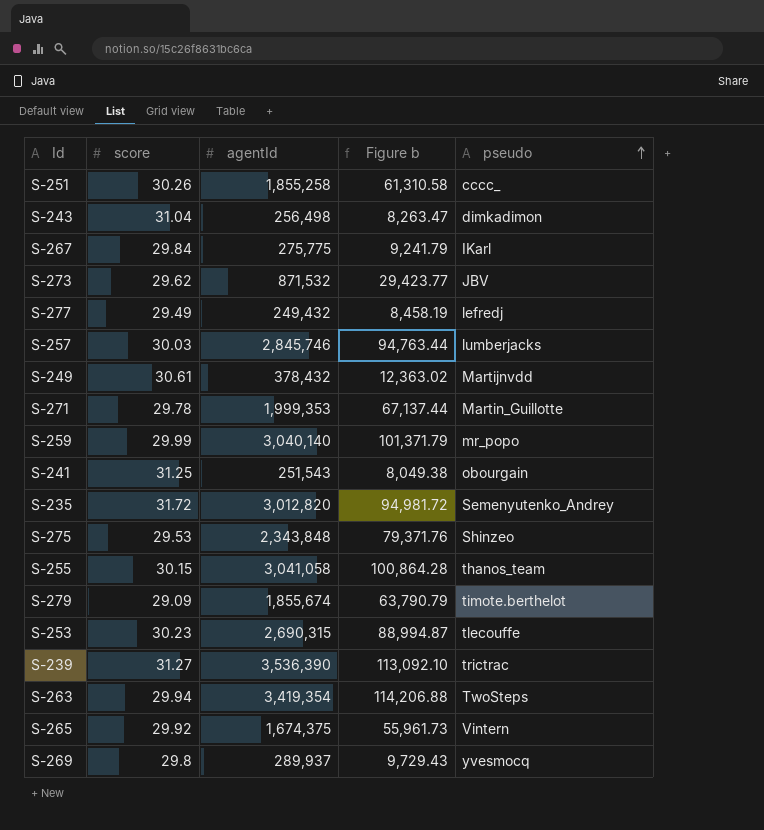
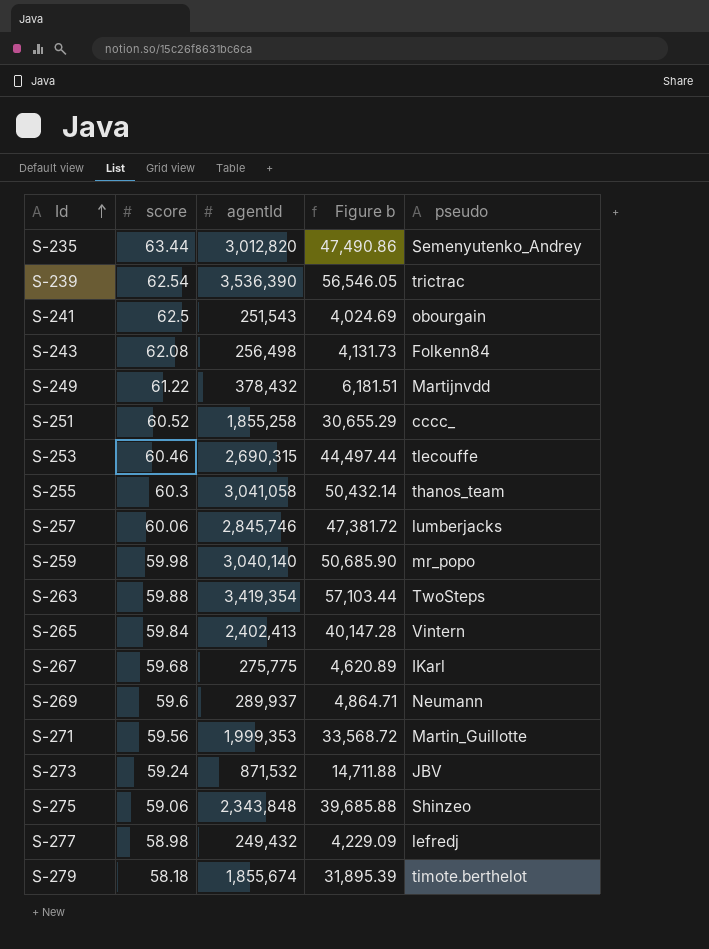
row order: pseudo ascending -> Id ascending
S-235 | score: 31.72 -> 63.44
S-235 | Figure b: 94,981.72 -> 47,490.86
S-239 | score: 31.27 -> 62.54
S-239 | Figure b: 113,092.10 -> 56,546.05
S-241 | score: 31.25 -> 62.5
S-241 | Figure b: 8,049.38 -> 4,024.69
S-243 | score: 31.04 -> 62.08
S-243 | Figure b: 8,263.47 -> 4,131.73
S-243 | pseudo: dimkadimon -> Folkenn84
S-249 | score: 30.61 -> 61.22
S-249 | Figure b: 12,363.02 -> 6,181.51
S-251 | score: 30.26 -> 60.52
S-251 | Figure b: 61,310.58 -> 30,655.29
S-253 | score: 30.23 -> 60.46
S-253 | Figure b: 88,994.87 -> 44,497.44
S-255 | score: 30.15 -> 60.3
S-255 | Figure b: 100,864.28 -> 50,432.14
S-257 | score: 30.03 -> 60.06
S-257 | Figure b: 94,763.44 -> 47,381.72
S-259 | score: 29.99 -> 59.98
S-259 | Figure b: 101,371.79 -> 50,685.90
S-263 | score: 29.94 -> 59.88
S-263 | Figure b: 114,206.88 -> 57,103.44
S-265 | score: 29.92 -> 59.84
S-265 | agentId: 1,674,375 -> 2,402,413
S-265 | Figure b: 55,961.73 -> 40,147.28
S-267 | score: 29.84 -> 59.68
S-267 | Figure b: 9,241.79 -> 4,620.89
S-269 | score: 29.8 -> 59.6
S-269 | Figure b: 9,729.43 -> 4,864.71
S-269 | pseudo: yvesmocq -> Neumann
S-271 | score: 29.78 -> 59.56
S-271 | Figure b: 67,137.44 -> 33,568.72
S-273 | score: 29.62 -> 59.24
S-273 | Figure b: 29,423.77 -> 14,711.88
S-275 | score: 29.53 -> 59.06
S-275 | Figure b: 79,371.76 -> 39,685.88
S-277 | score: 29.49 -> 58.98
S-277 | Figure b: 8,458.19 -> 4,229.09
S-279 | score: 29.09 -> 58.18
S-279 | Figure b: 63,790.79 -> 31,895.39

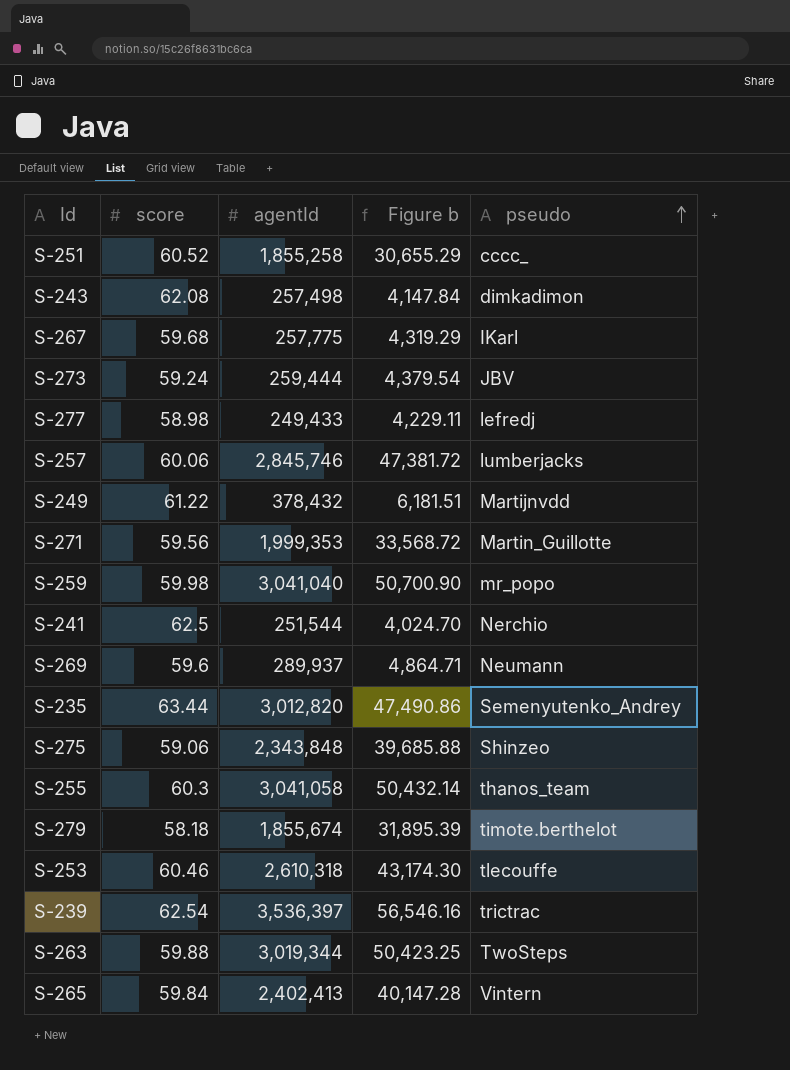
row order: Id ascending -> pseudo ascending
S-243 | agentId: 256,498 -> 257,498
S-243 | Figure b: 4,131.73 -> 4,147.84
S-243 | pseudo: Folkenn84 -> dimkadimon
S-267 | agentId: 275,775 -> 257,775
S-267 | Figure b: 4,620.89 -> 4,319.29
S-273 | agentId: 871,532 -> 259,444
S-273 | Figure b: 14,711.88 -> 4,379.54
S-277 | agentId: 249,432 -> 249,433
S-277 | Figure b: 4,229.09 -> 4,229.11
S-259 | agentId: 3,040,140 -> 3,041,040
S-259 | Figure b: 50,685.90 -> 50,700.90
S-241 | agentId: 251,543 -> 251,544
S-241 | Figure b: 4,024.69 -> 4,024.70
S-241 | pseudo: obourgain -> Nerchio
S-253 | agentId: 2,690,315 -> 2,610,318
S-253 | Figure b: 44,497.44 -> 43,174.30
S-239 | agentId: 3,536,390 -> 3,536,397
S-239 | Figure b: 56,546.05 -> 56,546.16
S-263 | agentId: 3,419,354 -> 3,019,344
S-263 | Figure b: 57,103.44 -> 50,423.25

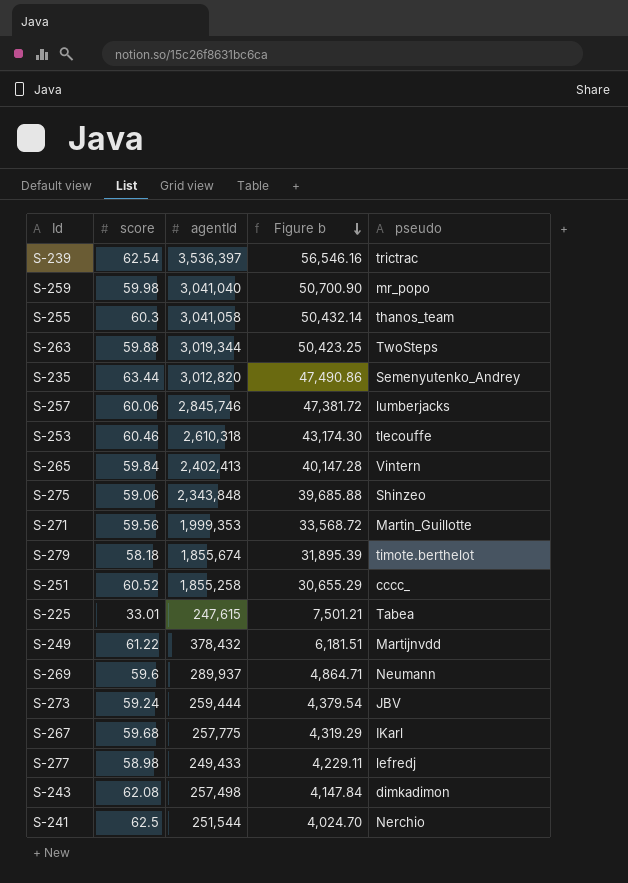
row order: pseudo ascending -> Figure b descending
row S-225: none -> 33.01 | 247,615 | 7,501.21 | Tabea

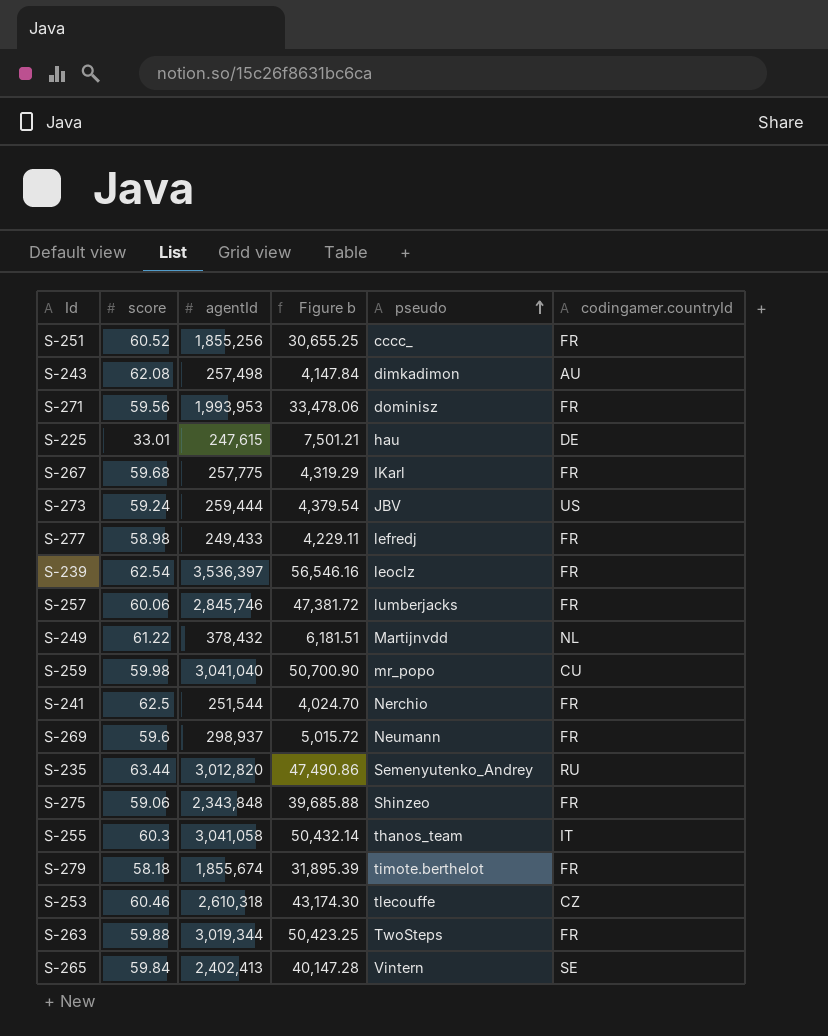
row order: Figure b descending -> pseudo ascending
column codingamer.countryId | position: none -> 6
S-251 | agentId: 1,855,258 -> 1,855,256
S-251 | Figure b: 30,655.29 -> 30,655.25
S-271 | agentId: 1,999,353 -> 1,993,953
S-271 | Figure b: 33,568.72 -> 33,478.06
S-271 | pseudo: Martin_Guillotte -> dominisz
S-225 | pseudo: Tabea -> hau
S-239 | pseudo: trictrac -> leoclz
S-269 | agentId: 289,937 -> 298,937
S-269 | Figure b: 4,864.71 -> 5,015.72

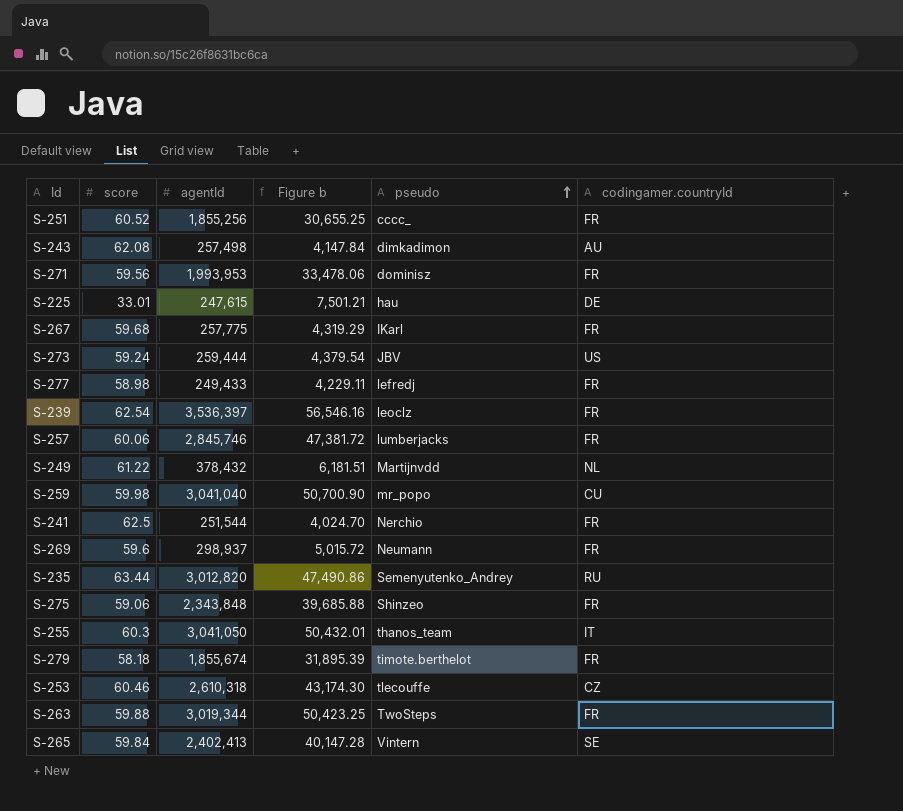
S-255 | agentId: 3,041,058 -> 3,041,050
S-255 | Figure b: 50,432.14 -> 50,432.01

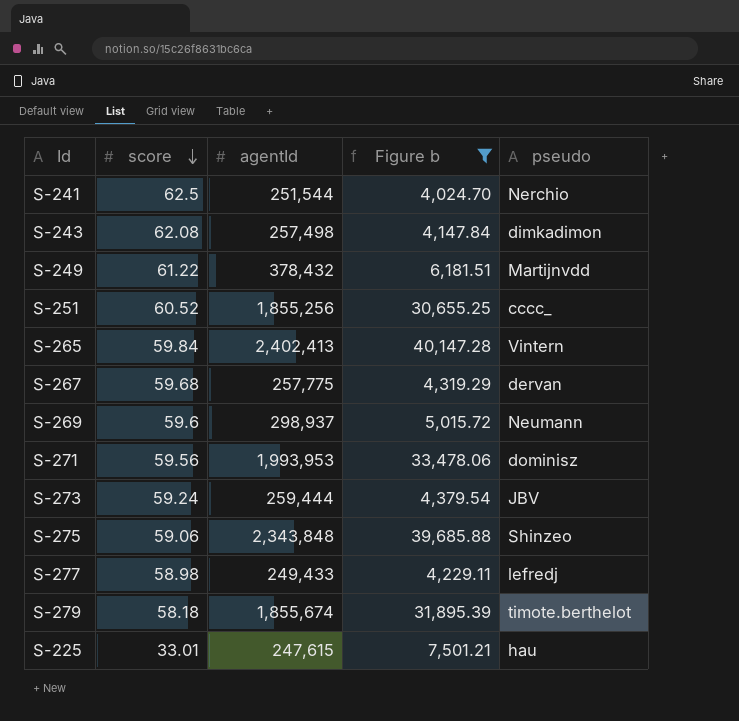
filter: none -> Figure b <= 40,147.28
row order: pseudo ascending -> score descending
column codingamer.countryId | position: 6 -> none
S-267 | pseudo: IKarl -> dervan

